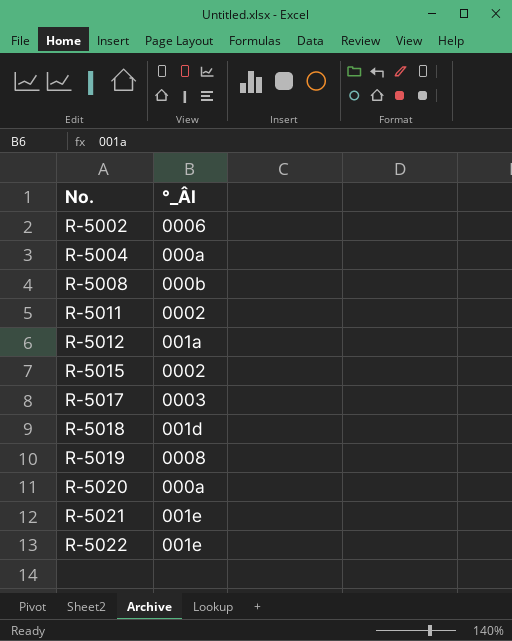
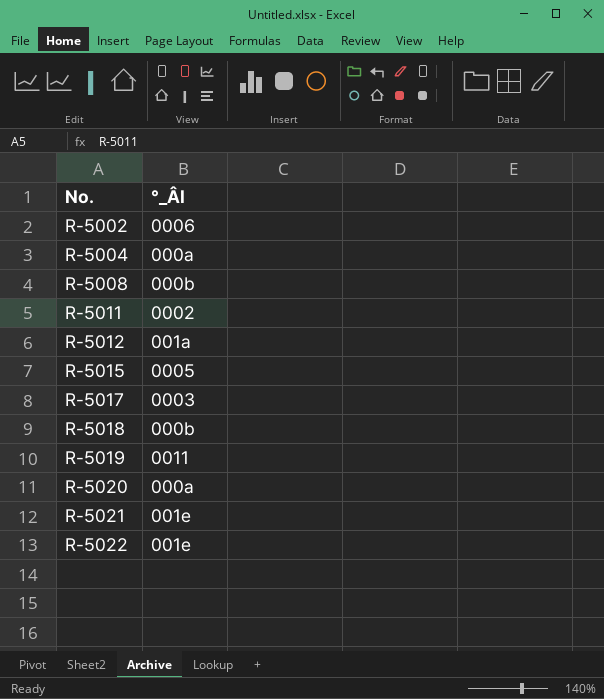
R-5015 | °_ÂI: 0002 -> 0005
R-5018 | °_ÂI: 001d -> 000b
R-5019 | °_ÂI: 0008 -> 0011

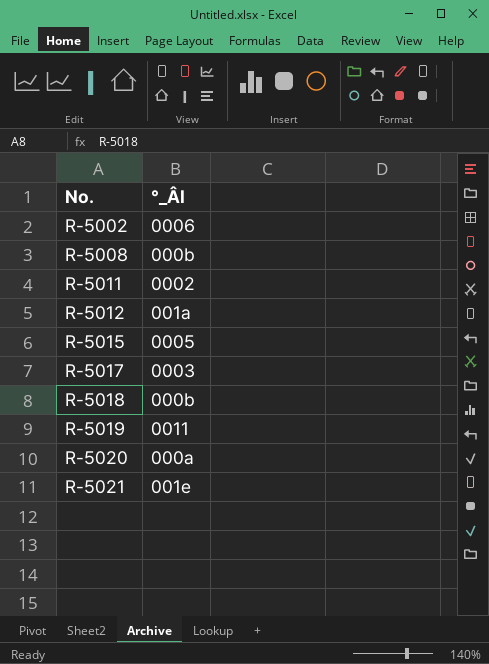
row R-5004: 000a -> none
row R-5022: 001e -> none

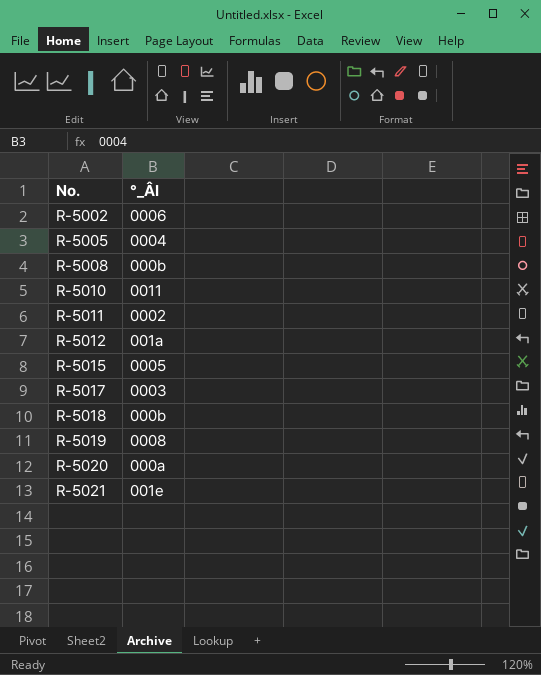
row R-5005: none -> 0004
row R-5010: none -> 0011
R-5019 | °_ÂI: 0011 -> 0008

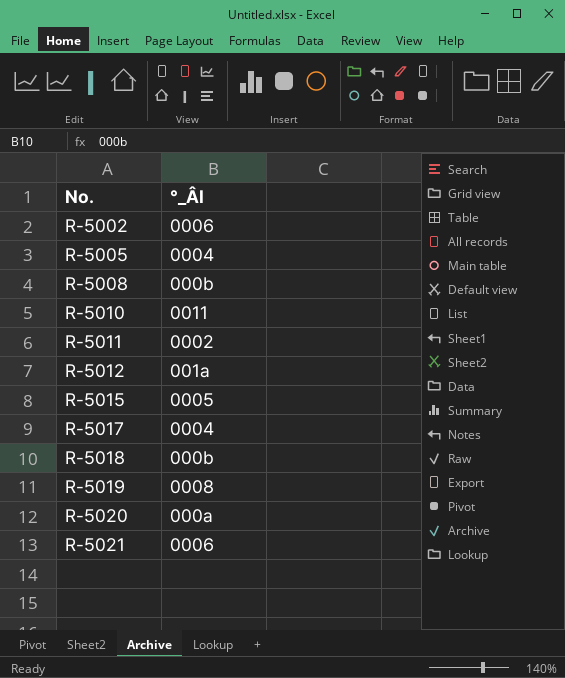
R-5017 | °_ÂI: 0003 -> 0004
R-5021 | °_ÂI: 001e -> 0006

